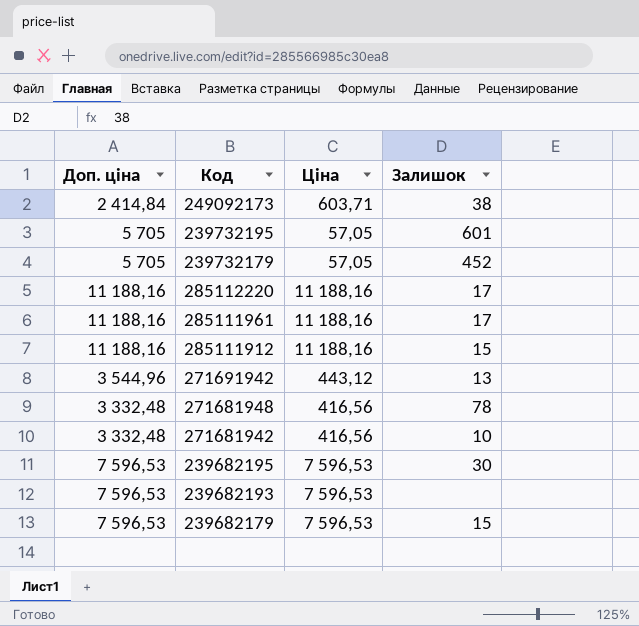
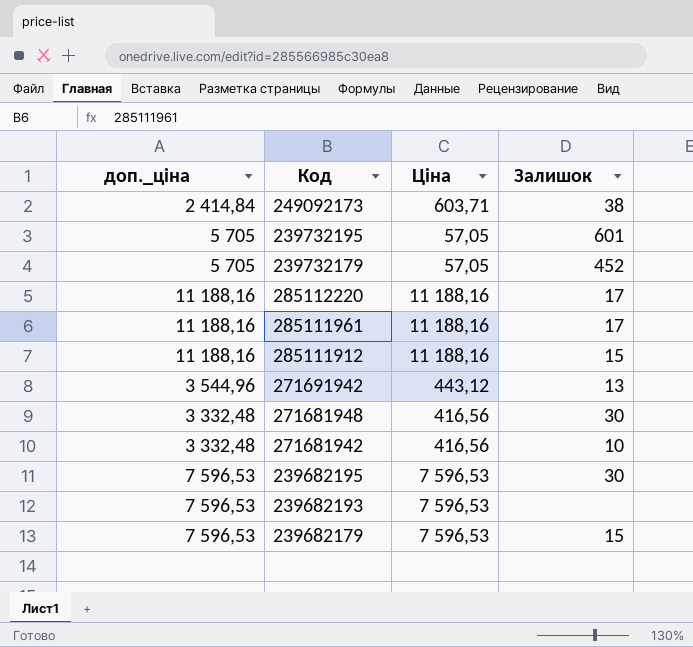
column name: Доп. ціна -> доп._ціна
271681948 | Залишок: 78 -> 30

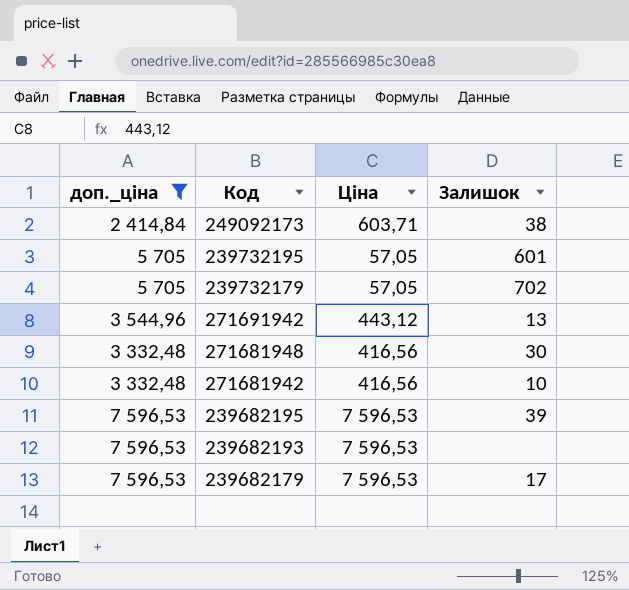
filter: none -> доп._ціна != 11 188,16
239732179 | Залишок: 452 -> 702
239682195 | Залишок: 30 -> 39
239682179 | Залишок: 15 -> 17

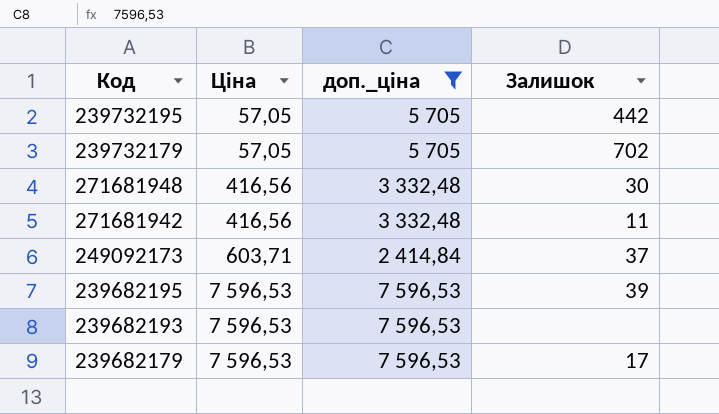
row order: none -> Ціна ascending
column доп._ціна | position: 1 -> 3
row 271691942: 3 544,96 | 443,12 | 13 -> none
239732195 | Залишок: 601 -> 442
271681942 | Залишок: 10 -> 11
249092173 | Залишок: 38 -> 37

